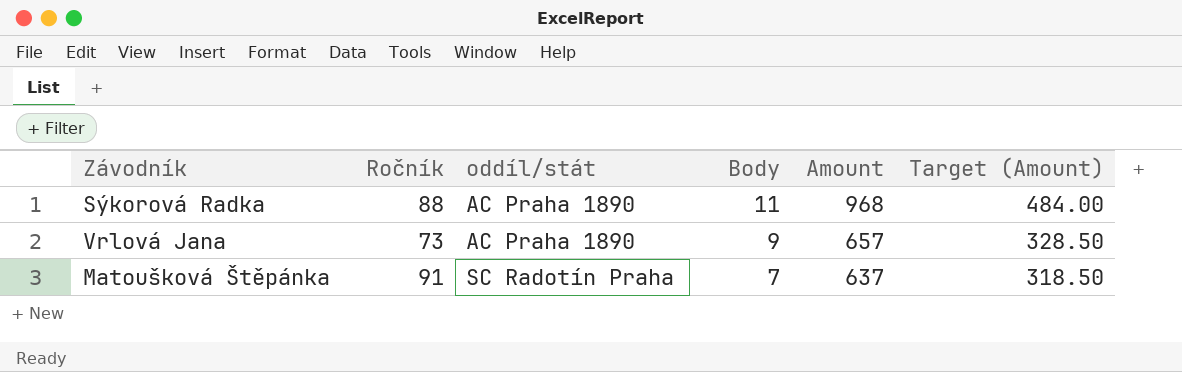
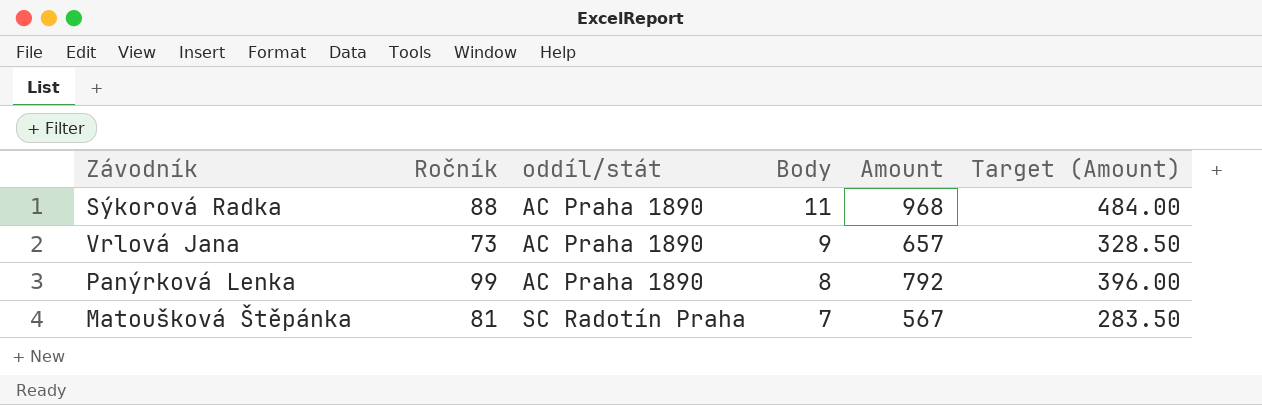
row Panýrková Lenka: none -> 99 | AC Praha 1890 | 8 | 792 | 396.00
Matoušková Štěpánka | Ročník: 91 -> 81
Matoušková Štěpánka | Amount: 637 -> 567
Matoušková Štěpánka | Target (Amount): 318.50 -> 283.50

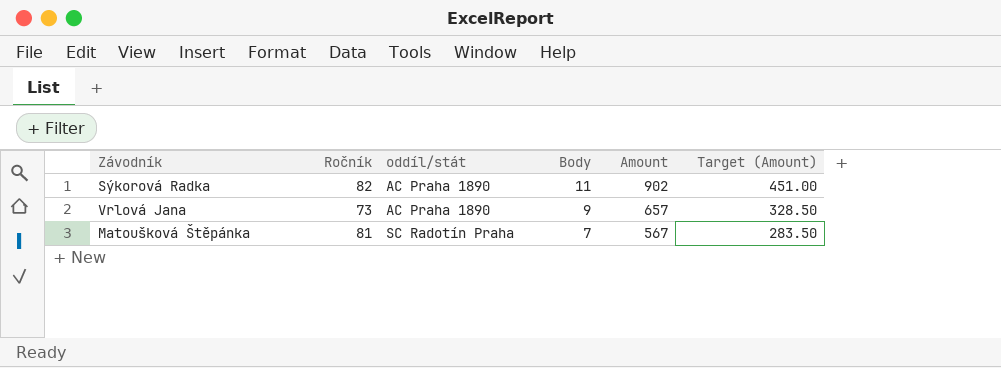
row Panýrková Lenka: 99 | AC Praha 1890 | 8 | 792 | 396.00 -> none
Sýkorová Radka | Ročník: 88 -> 82
Sýkorová Radka | Amount: 968 -> 902
Sýkorová Radka | Target (Amount): 484.00 -> 451.00

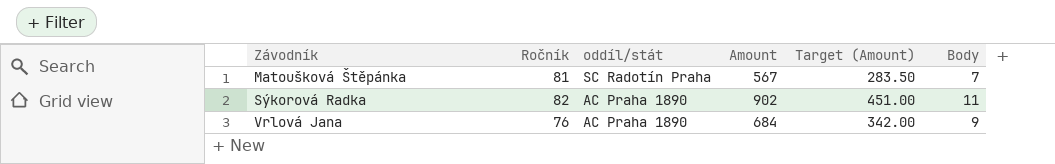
row order: oddíl/stát ascending -> Závodník ascending
column Body | position: 4 -> 6
Vrlová Jana | Ročník: 73 -> 76
Vrlová Jana | Amount: 657 -> 684
Vrlová Jana | Target (Amount): 328.50 -> 342.00

